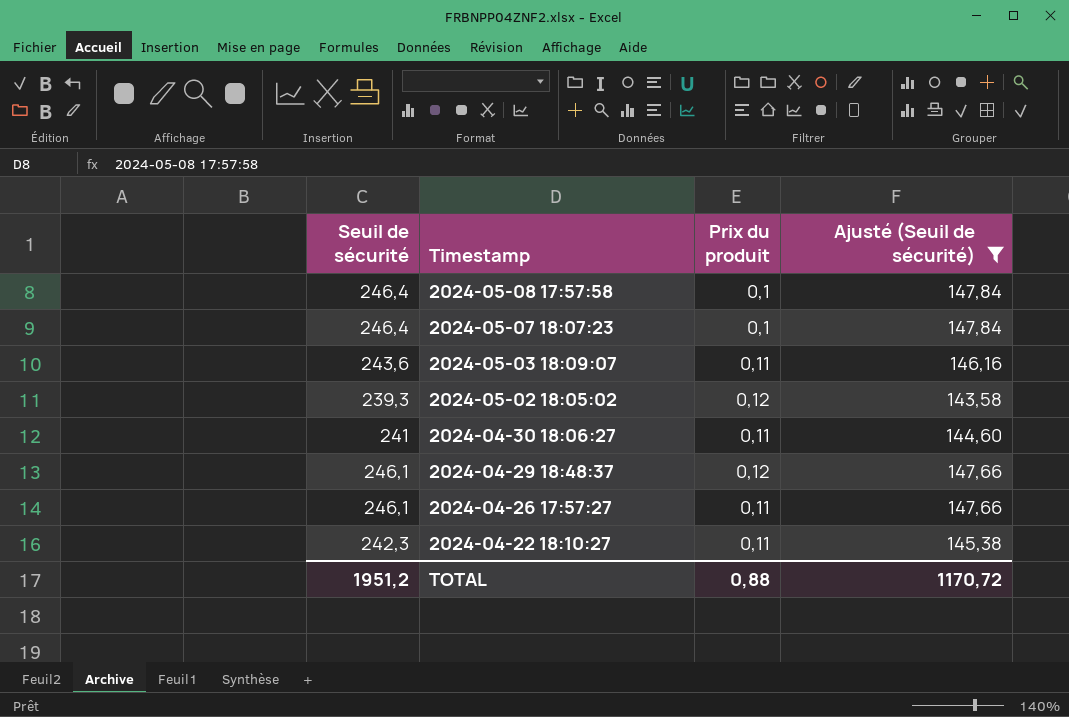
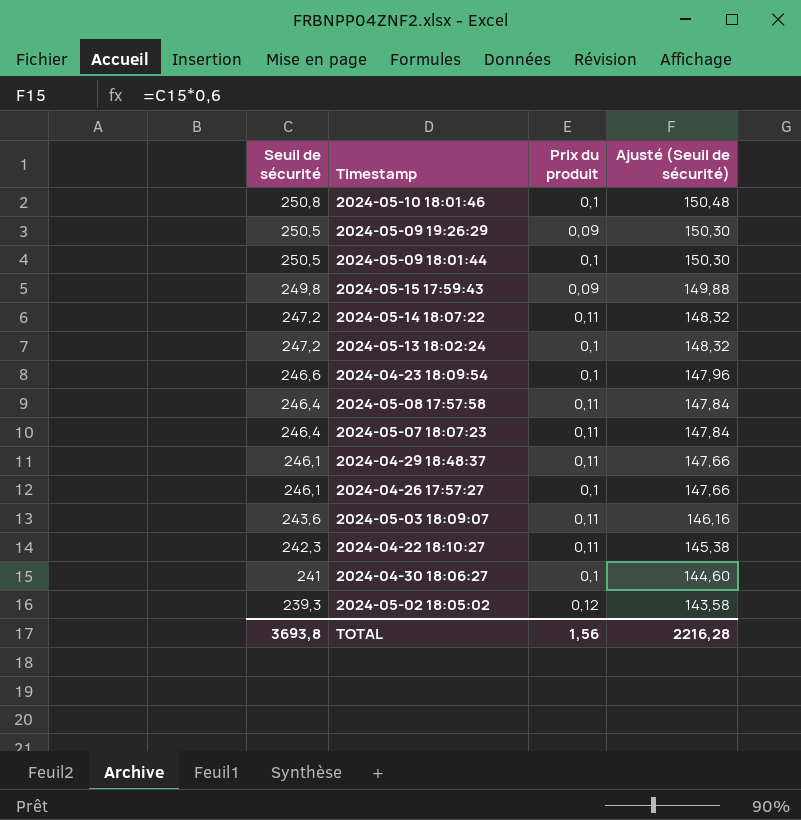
filter: Ajusté (Seuil de sécurité) <= 147,84 -> none
row order: Timestamp descending -> Seuil de sécurité descending
2024-05-08 17:57:58 | Prix du produit: 0,1 -> 0,11
2024-05-07 18:07:23 | Prix du produit: 0,1 -> 0,11
2024-04-29 18:48:37 | Prix du produit: 0,12 -> 0,11
2024-04-26 17:57:27 | Prix du produit: 0,11 -> 0,1
2024-04-30 18:06:27 | Prix du produit: 0,11 -> 0,1
TOTAL | Seuil de sécurité: 1951,2 -> 3693,8
TOTAL | Prix du produit: 0,88 -> 1,56
TOTAL | Ajusté (Seuil de sécurité): 1170,72 -> 2216,28

